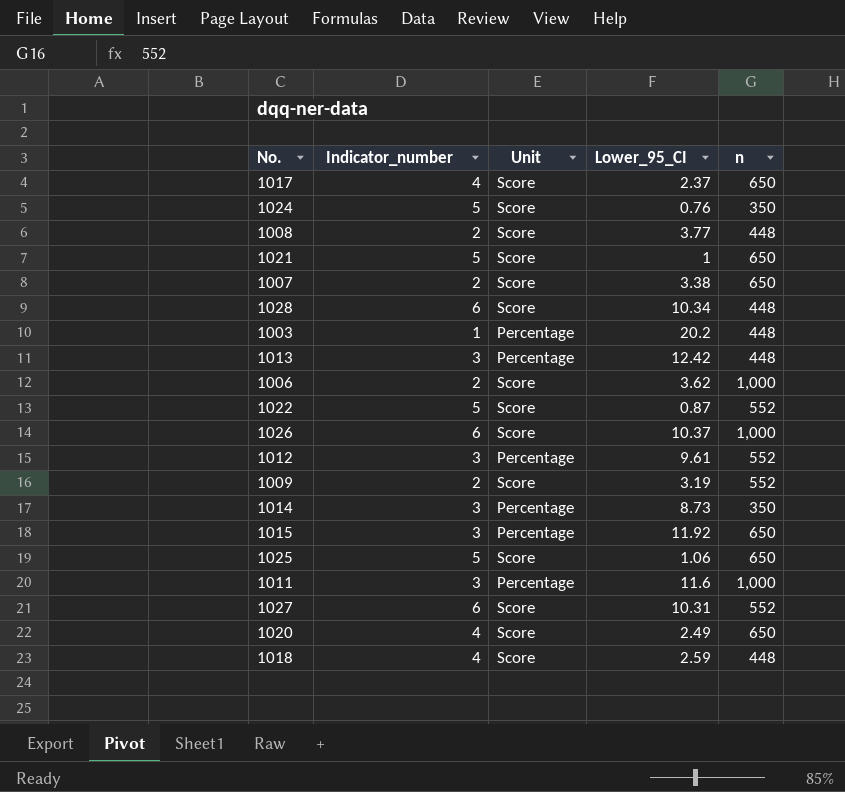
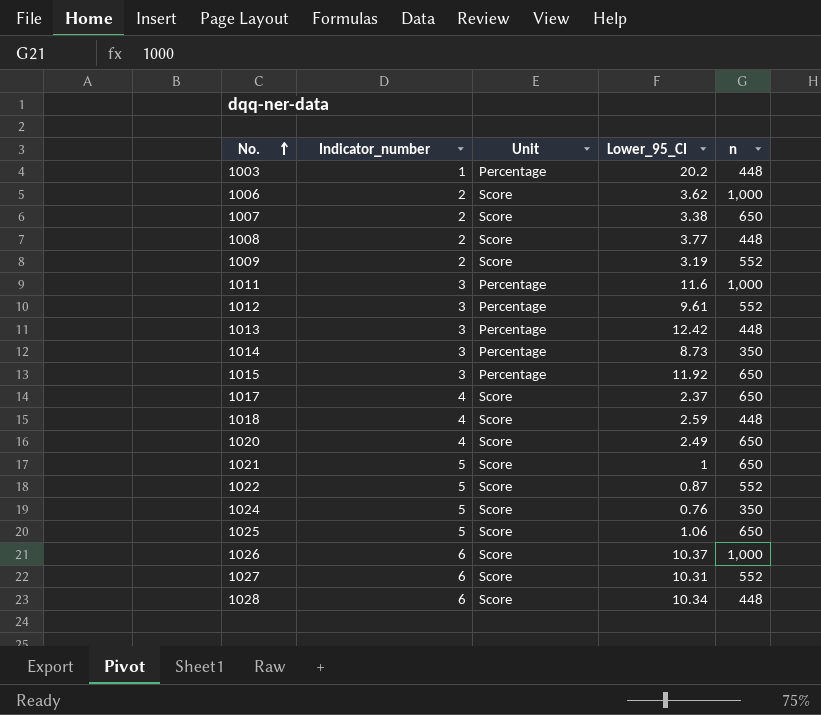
row order: none -> No. ascending

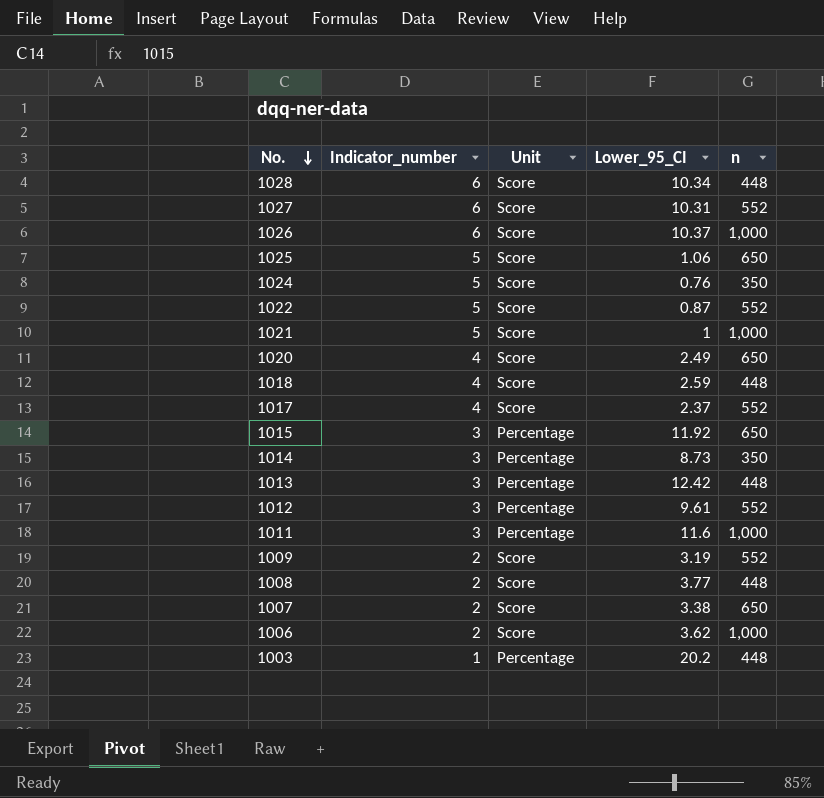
row order: No. ascending -> No. descending
1021 | n: 650 -> 1,000
1017 | n: 650 -> 552

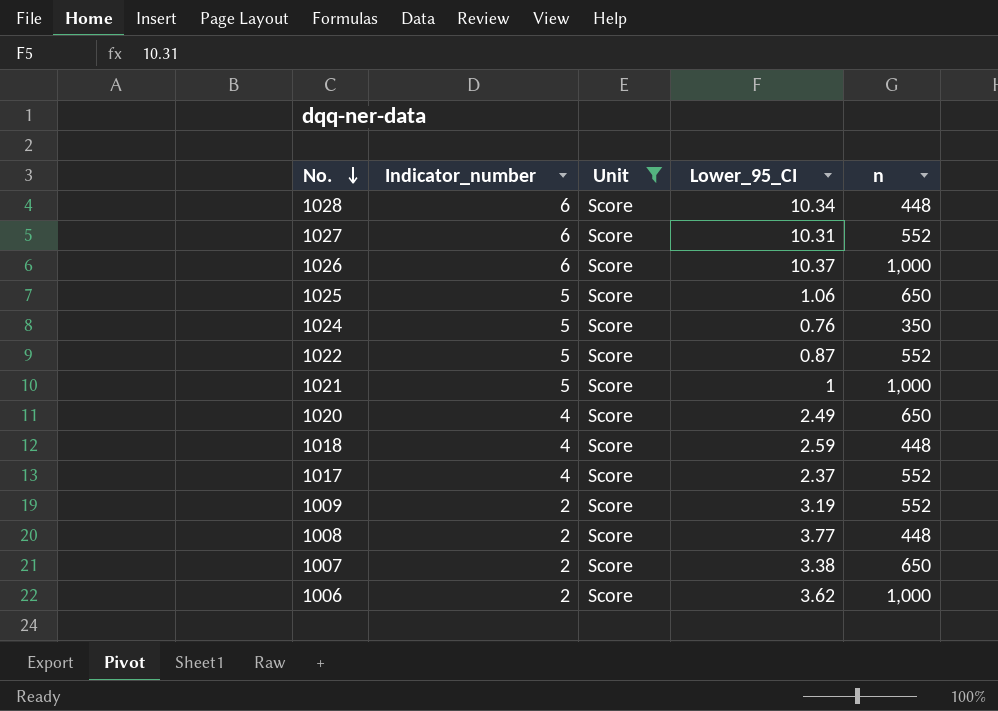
filter: none -> Unit = Score

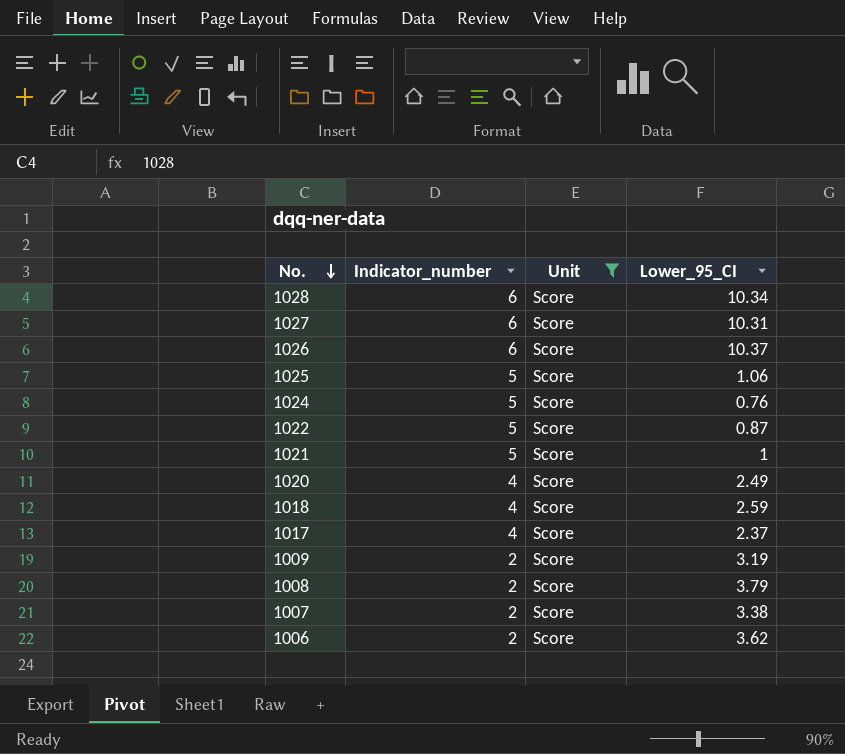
column n | position: 5 -> none
1008 | Lower_95_CI: 3.77 -> 3.79

